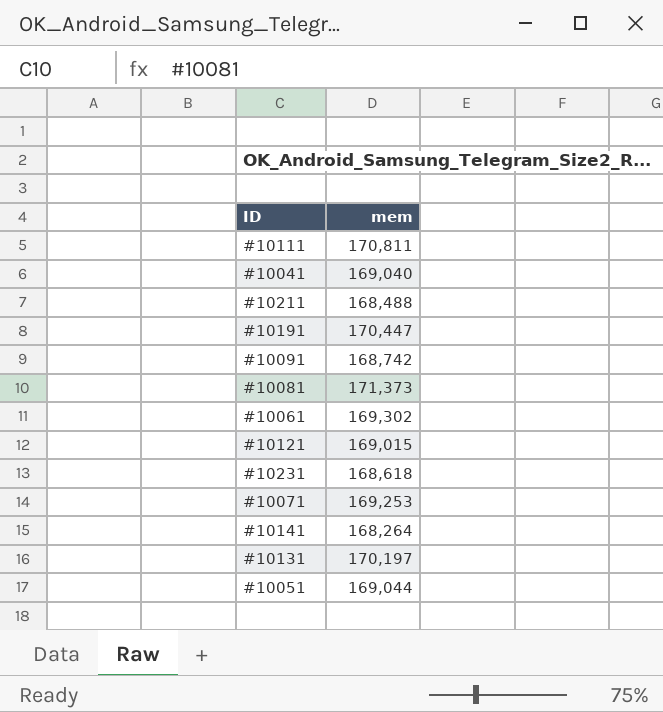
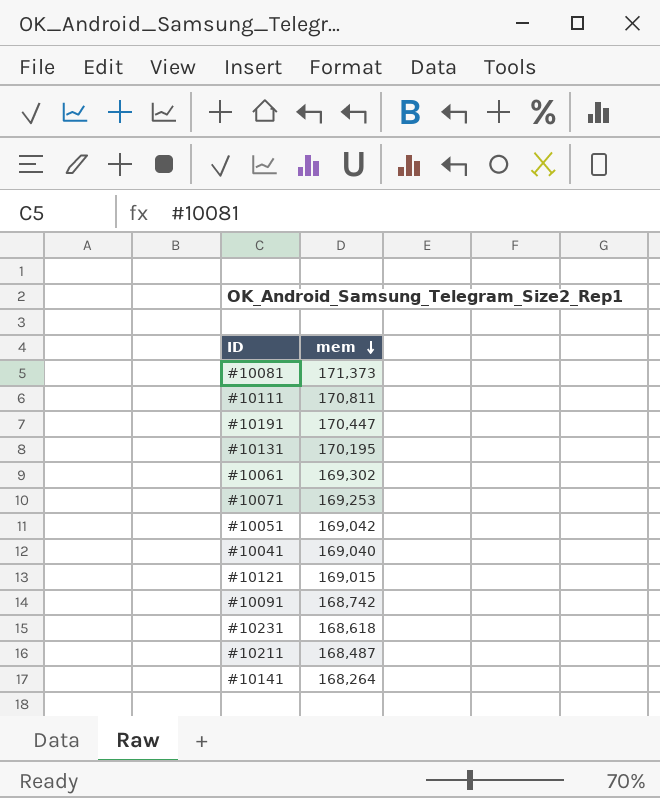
row order: none -> mem descending
#10131 | mem: 170,197 -> 170,195
#10051 | mem: 169,044 -> 169,042
#10211 | mem: 168,488 -> 168,487

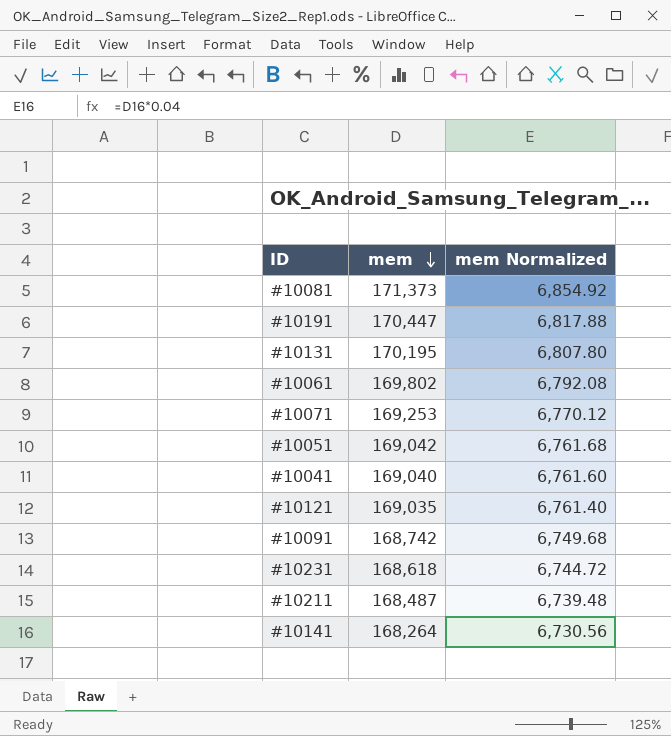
column mem Normalized | formula: none -> [mem] * 0.04
row #10111: 170,811 -> none
#10061 | mem: 169,302 -> 169,802
#10121 | mem: 169,015 -> 169,035

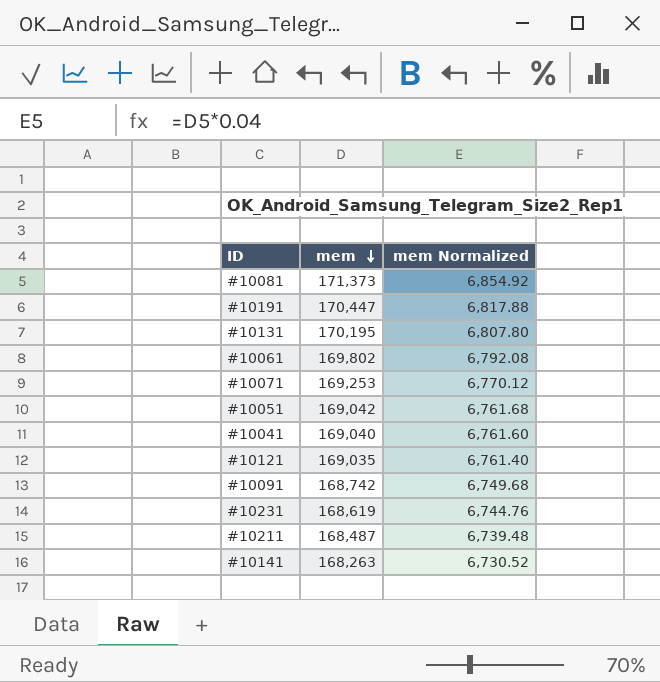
#10231 | mem: 168,618 -> 168,619
#10231 | mem Normalized: 6,744.72 -> 6,744.76
#10141 | mem: 168,264 -> 168,263
#10141 | mem Normalized: 6,730.56 -> 6,730.52

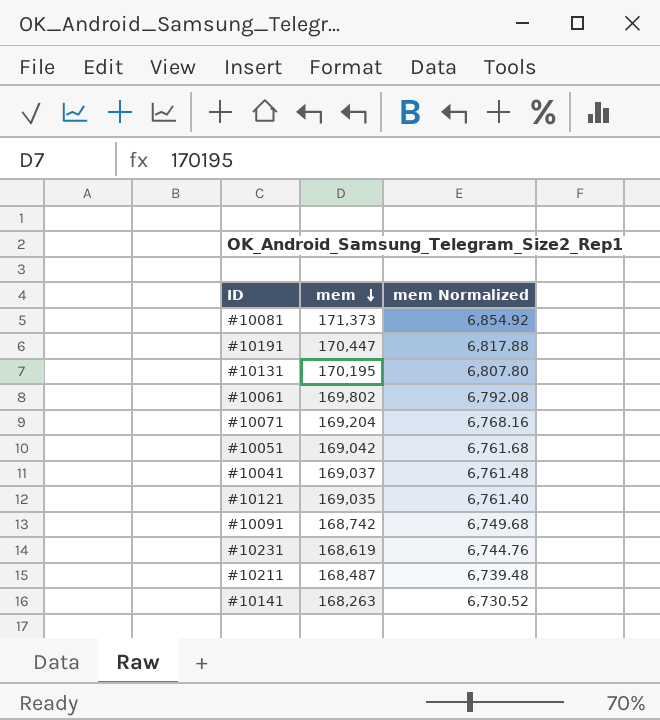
#10071 | mem: 169,253 -> 169,204
#10071 | mem Normalized: 6,770.12 -> 6,768.16
#10041 | mem: 169,040 -> 169,037
#10041 | mem Normalized: 6,761.60 -> 6,761.48

